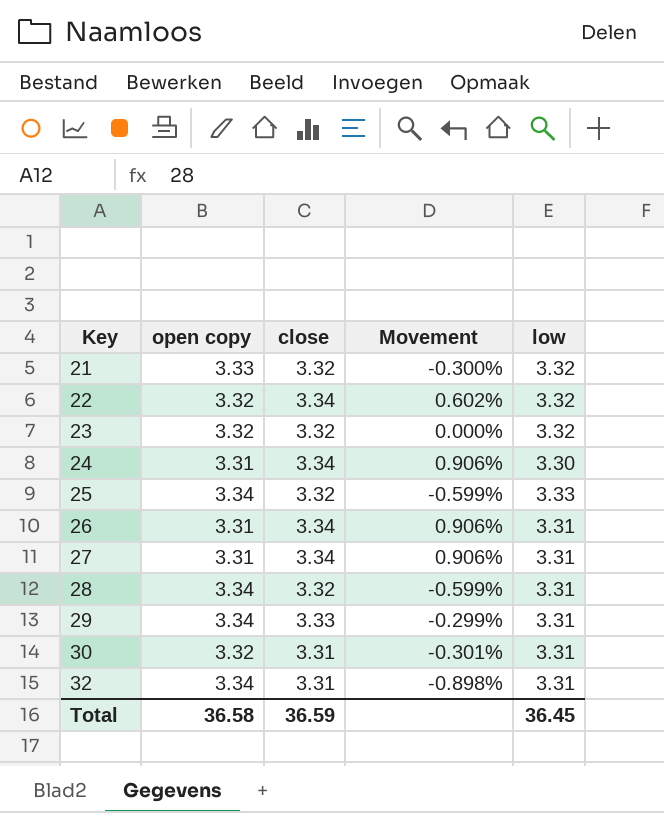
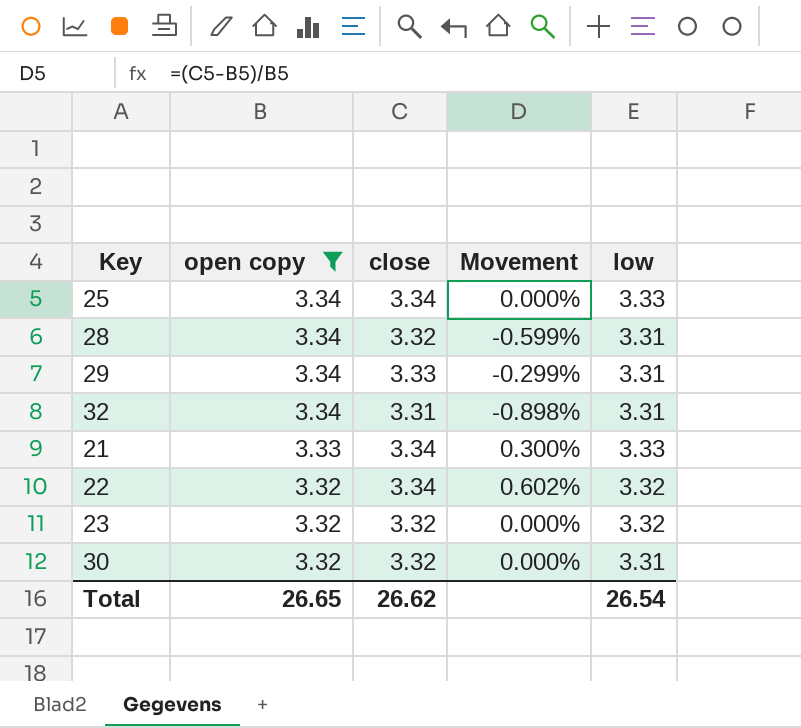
filter: none -> open copy != 3.31
row order: Key ascending -> open copy descending
25 | close: 3.32 -> 3.34
25 | Movement: -0.599% -> 0.000%
21 | close: 3.32 -> 3.34
21 | Movement: -0.300% -> 0.300%
21 | low: 3.32 -> 3.33
30 | close: 3.31 -> 3.32
30 | Movement: -0.301% -> 0.000%
Total | open copy: 36.58 -> 26.65
Total | close: 36.59 -> 26.62
Total | low: 36.45 -> 26.54

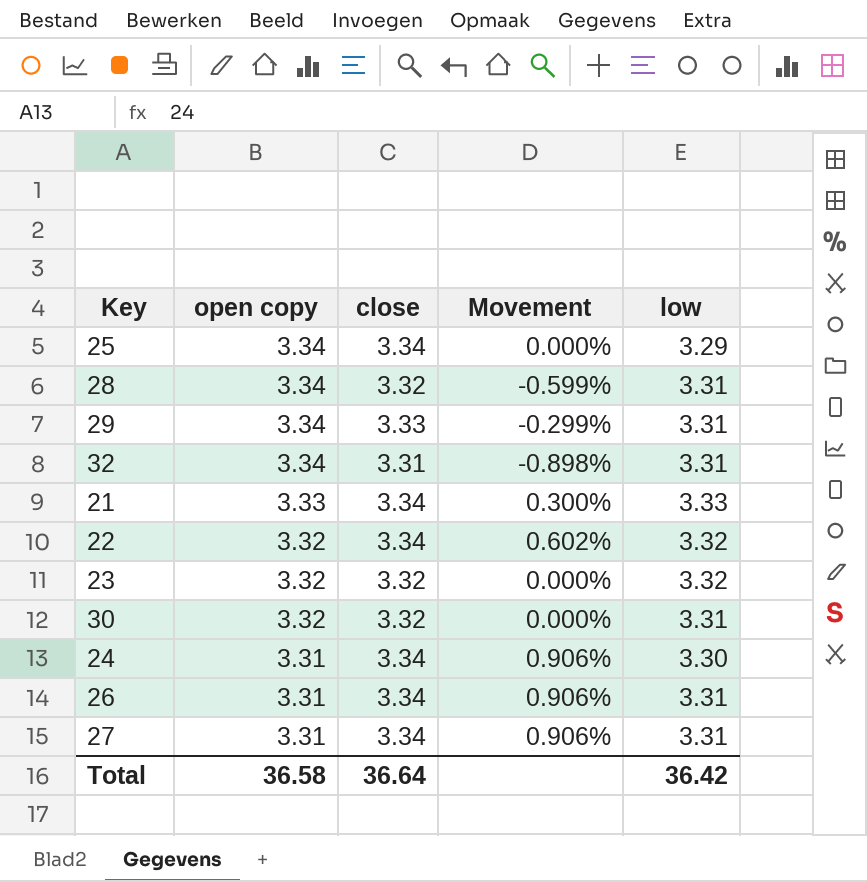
filter: open copy != 3.31 -> none
25 | low: 3.33 -> 3.29
Total | open copy: 26.65 -> 36.58
Total | close: 26.62 -> 36.64
Total | low: 26.54 -> 36.42

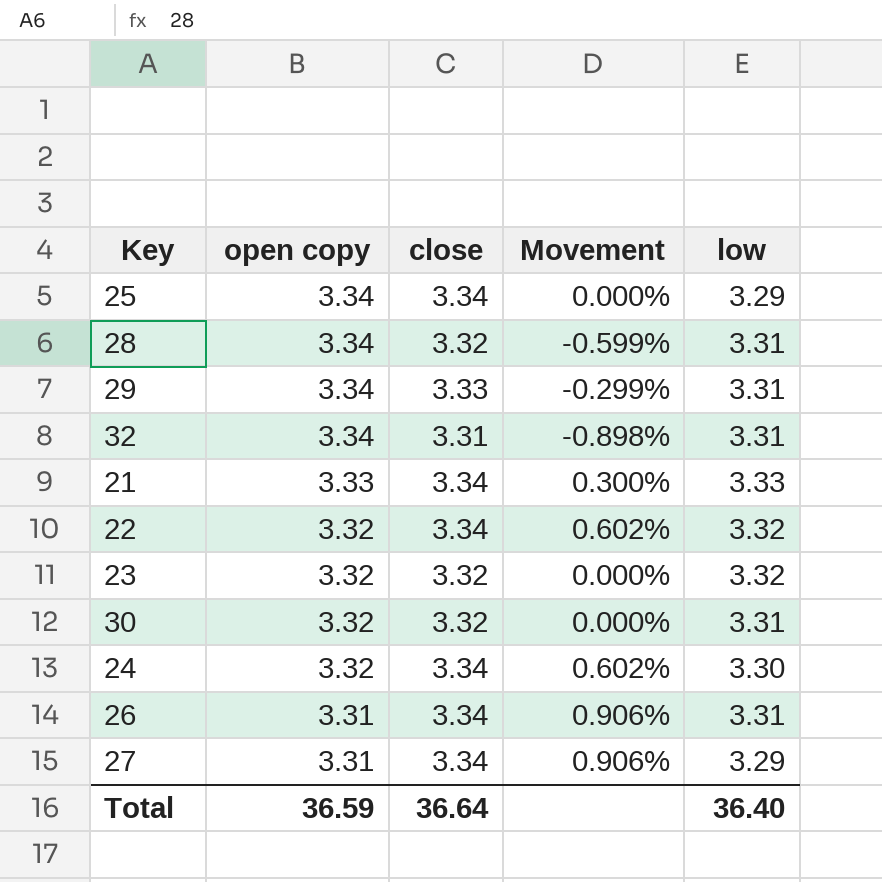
24 | open copy: 3.31 -> 3.32
24 | Movement: 0.906% -> 0.602%
27 | low: 3.31 -> 3.29
Total | open copy: 36.58 -> 36.59
Total | low: 36.42 -> 36.40

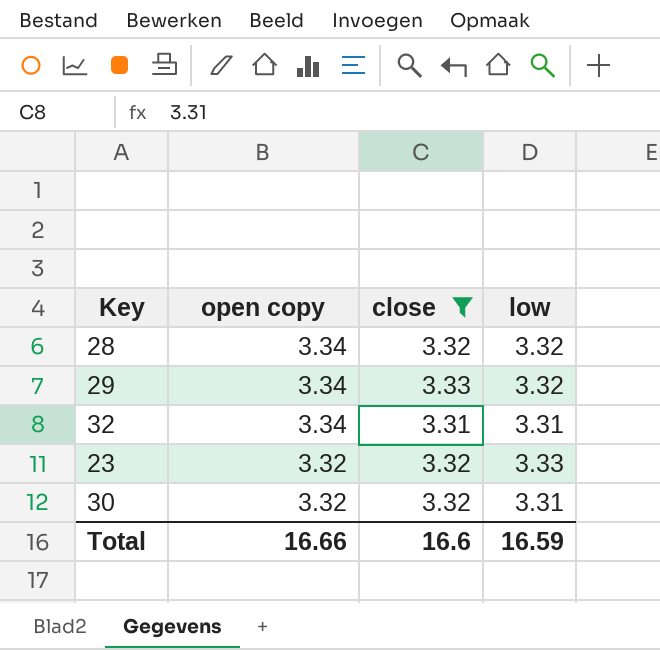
filter: none -> close != 3.34
column Movement | formula: ([close] - [open copy]) / [open copy] -> none
28 | low: 3.31 -> 3.32
29 | low: 3.31 -> 3.32
23 | low: 3.32 -> 3.33
Total | open copy: 36.59 -> 16.66
Total | close: 36.64 -> 16.6
Total | low: 36.40 -> 16.59

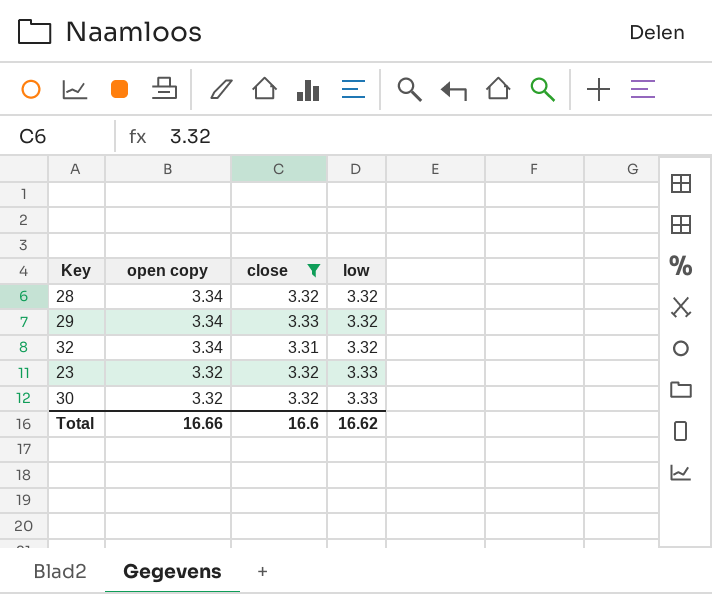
32 | low: 3.31 -> 3.32
30 | low: 3.31 -> 3.33
Total | low: 16.59 -> 16.62

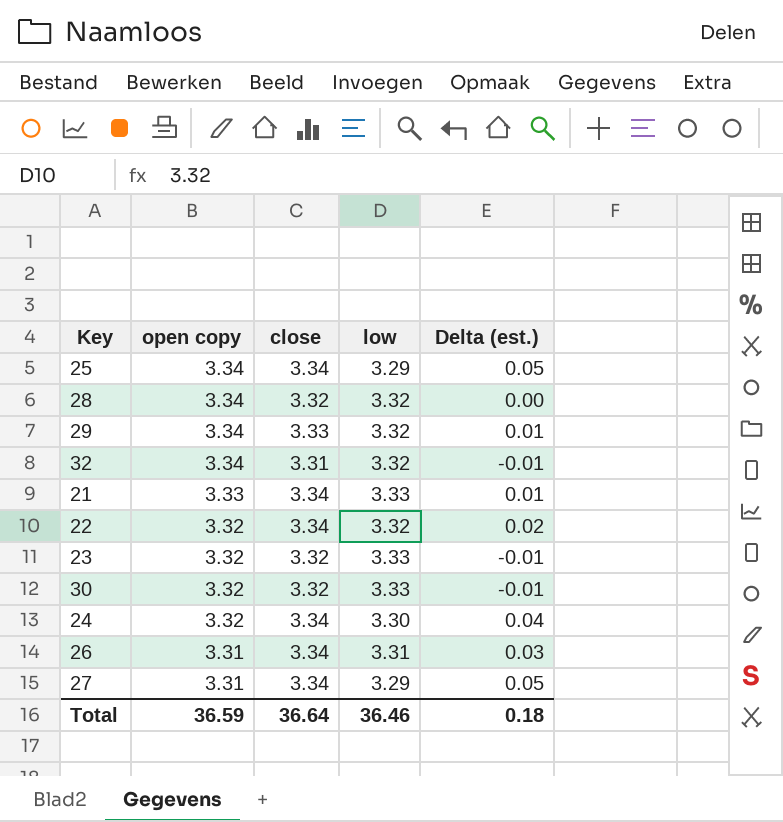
filter: close != 3.34 -> none
column Delta (est.) | formula: none -> [close] - [low]
Total | open copy: 16.66 -> 36.59
Total | close: 16.6 -> 36.64
Total | low: 16.62 -> 36.46

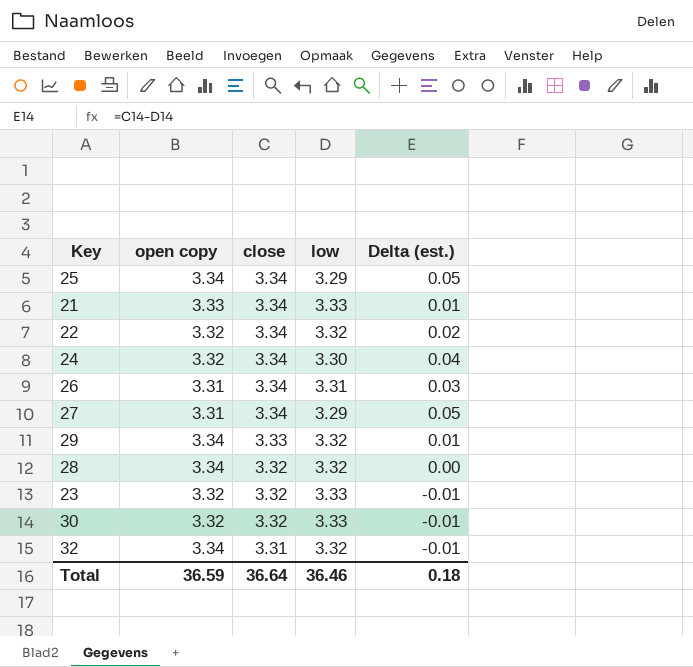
row order: open copy descending -> close descending

